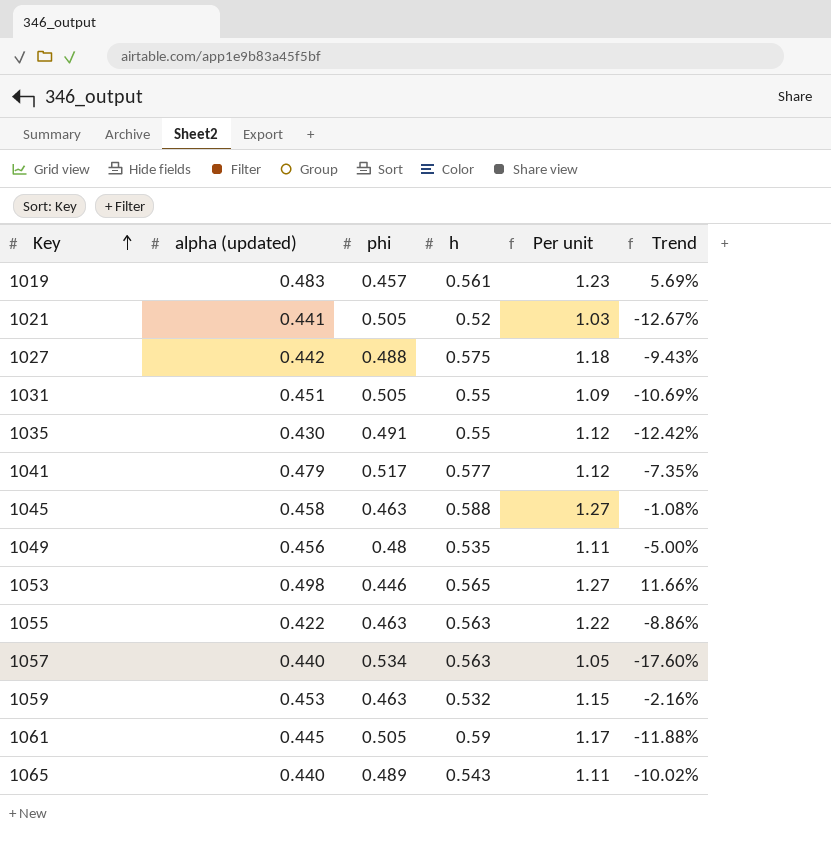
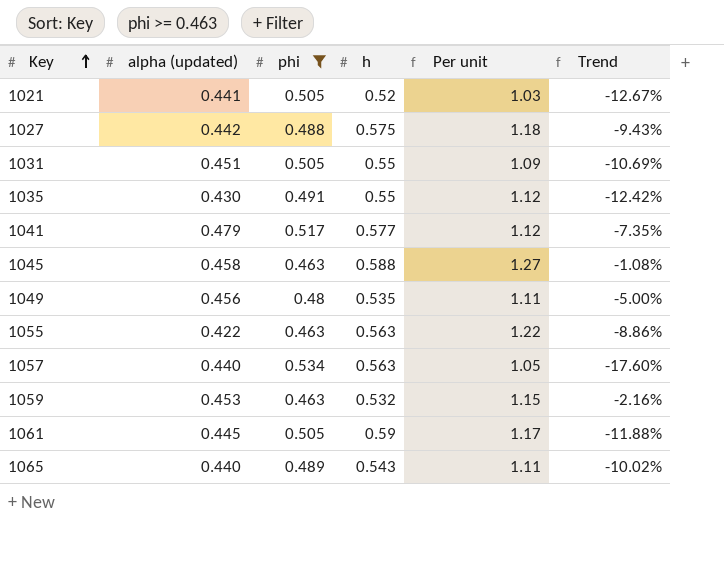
filter: none -> phi >= 0.463

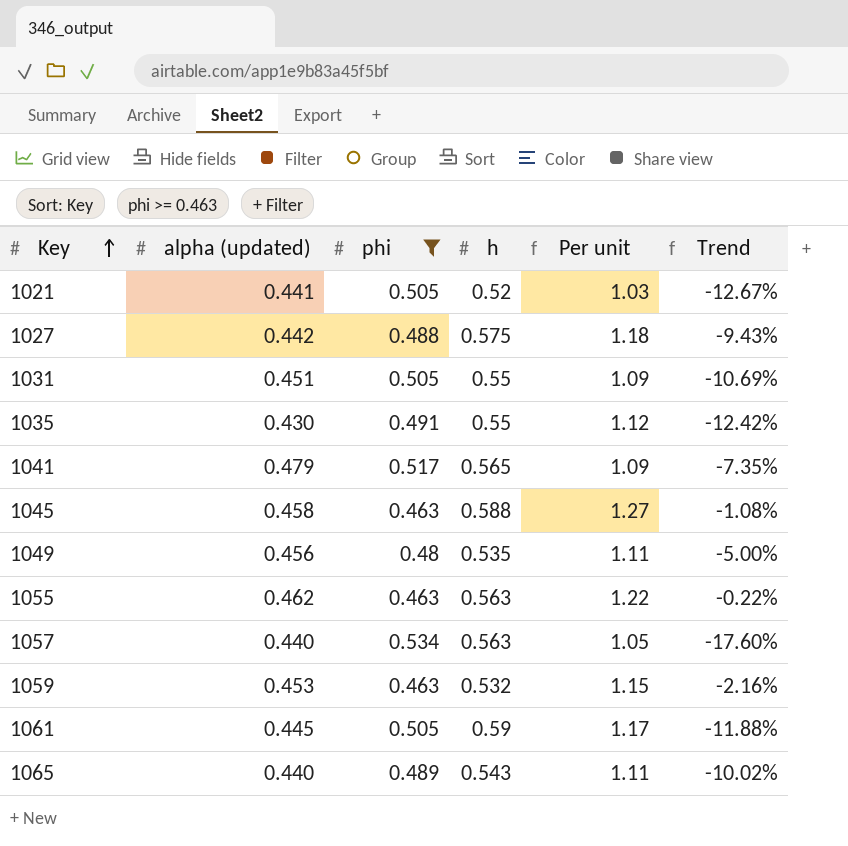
1041 | h: 0.577 -> 0.565
1041 | Per unit: 1.12 -> 1.09
1055 | alpha (updated): 0.422 -> 0.462
1055 | Trend: -8.86% -> -0.22%

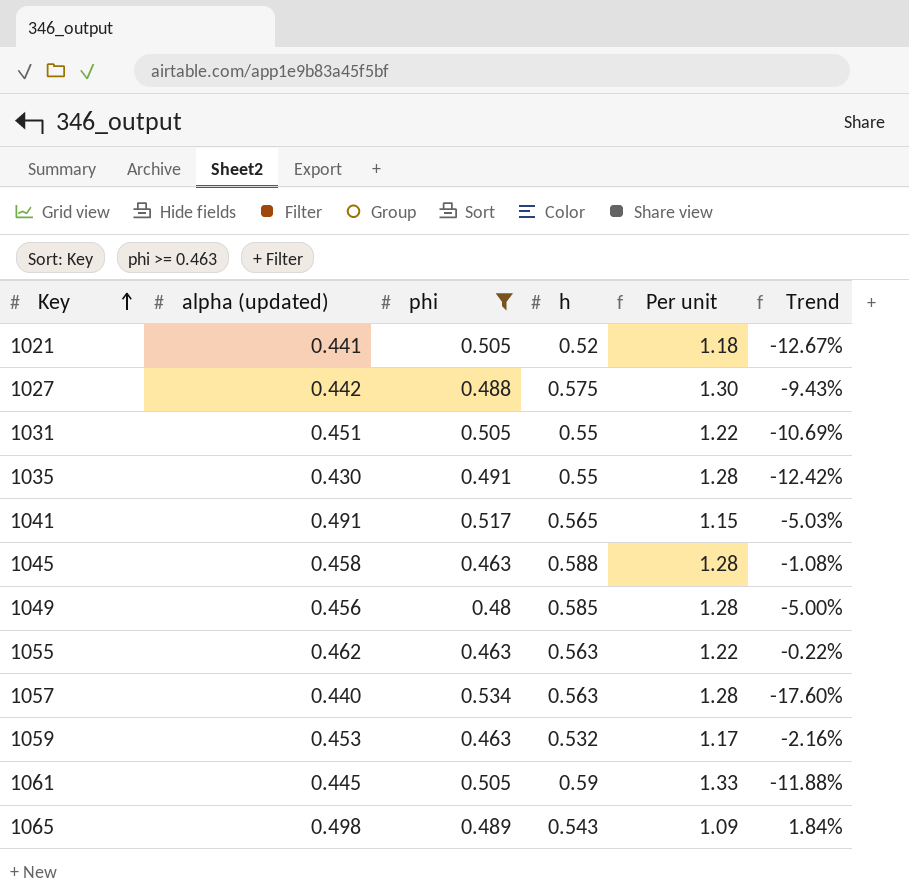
column Per unit | formula: [h] / [phi] -> [h] / [alpha (updated)]
1041 | alpha (updated): 0.479 -> 0.491
1041 | Trend: -7.35% -> -5.03%
1049 | h: 0.535 -> 0.585
1065 | alpha (updated): 0.440 -> 0.498
1065 | Trend: -10.02% -> 1.84%

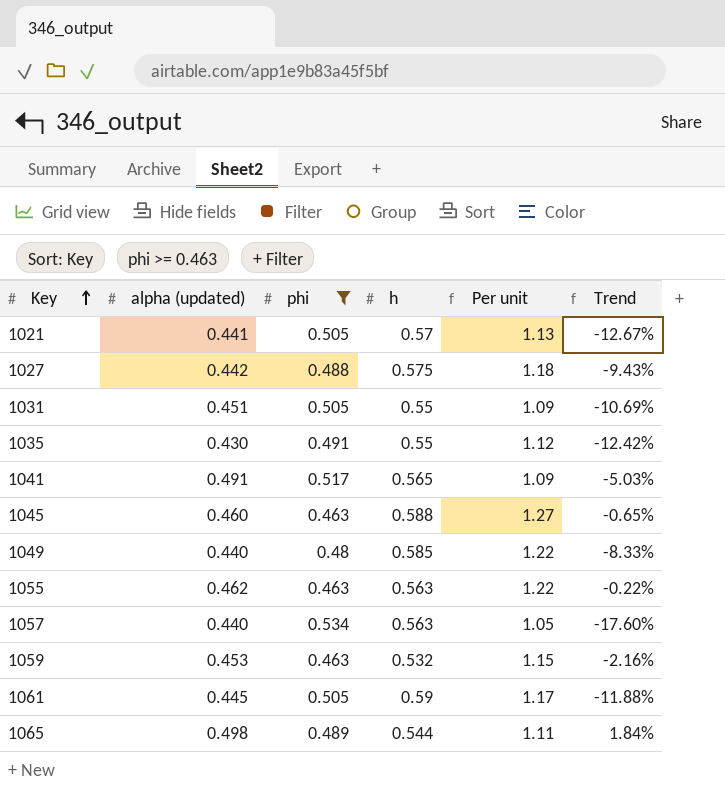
column Per unit | formula: [h] / [alpha (updated)] -> [h] / [phi]
1021 | h: 0.52 -> 0.57
1045 | alpha (updated): 0.458 -> 0.460
1045 | Trend: -1.08% -> -0.65%
1049 | alpha (updated): 0.456 -> 0.440
1049 | Trend: -5.00% -> -8.33%
1065 | h: 0.543 -> 0.544

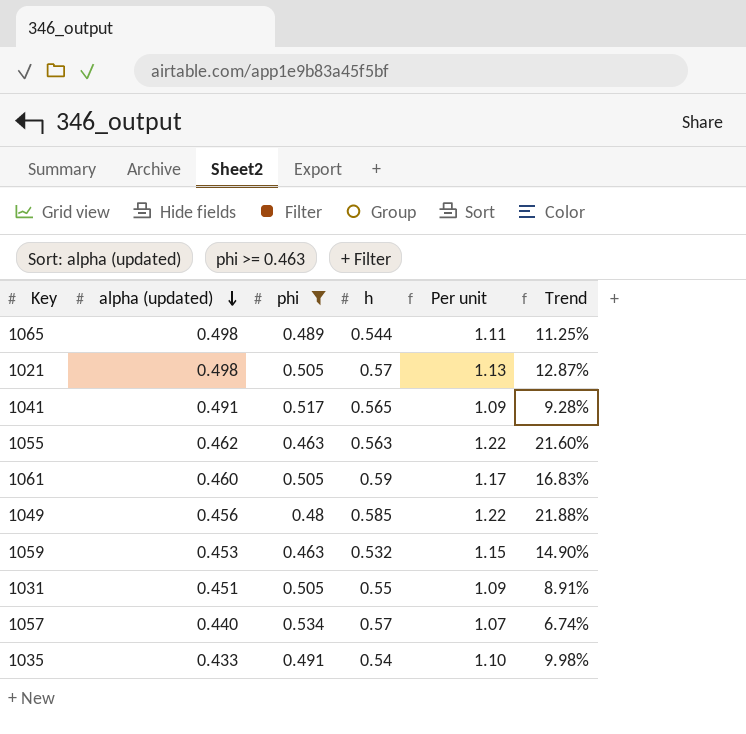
row order: Key ascending -> alpha (updated) descending
column Trend | formula: ([alpha (updated)] - [phi]) / [phi] -> ([h] - [phi]) / [phi]
row 1027: 0.442 | 0.488 | 0.575 | 1.18 | -9.43% -> none
row 1045: 0.460 | 0.463 | 0.588 | 1.27 | -0.65% -> none
1021 | alpha (updated): 0.441 -> 0.498
1061 | alpha (updated): 0.445 -> 0.460
1049 | alpha (updated): 0.440 -> 0.456
1057 | h: 0.563 -> 0.57
1057 | Per unit: 1.05 -> 1.07
1035 | alpha (updated): 0.430 -> 0.433
1035 | h: 0.55 -> 0.54
1035 | Per unit: 1.12 -> 1.10

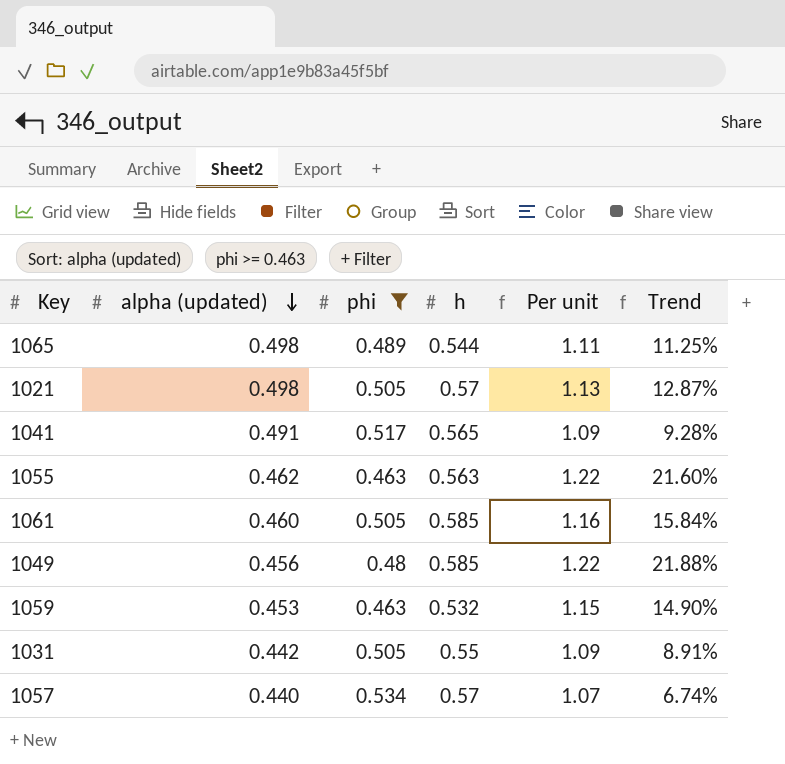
row 1035: 0.433 | 0.491 | 0.54 | 1.10 | 9.98% -> none
1061 | h: 0.59 -> 0.585
1061 | Per unit: 1.17 -> 1.16
1061 | Trend: 16.83% -> 15.84%
1031 | alpha (updated): 0.451 -> 0.442

